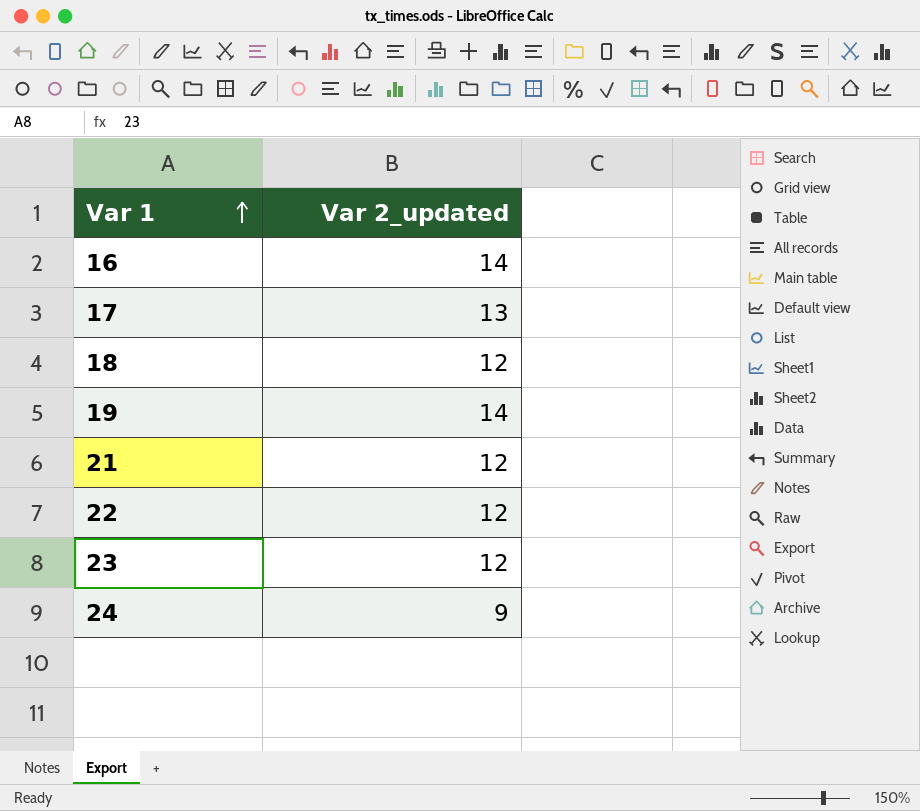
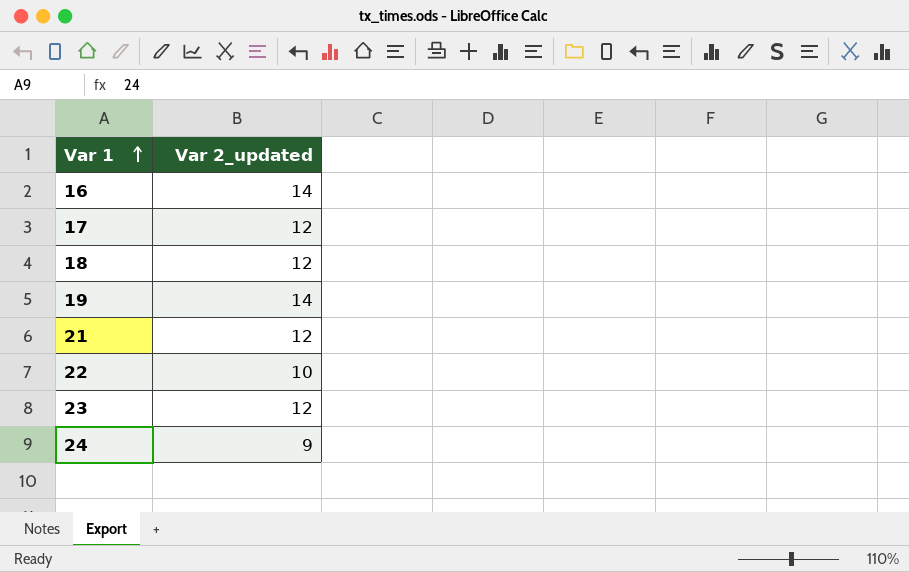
17 | Var 2_updated: 13 -> 12
22 | Var 2_updated: 12 -> 10

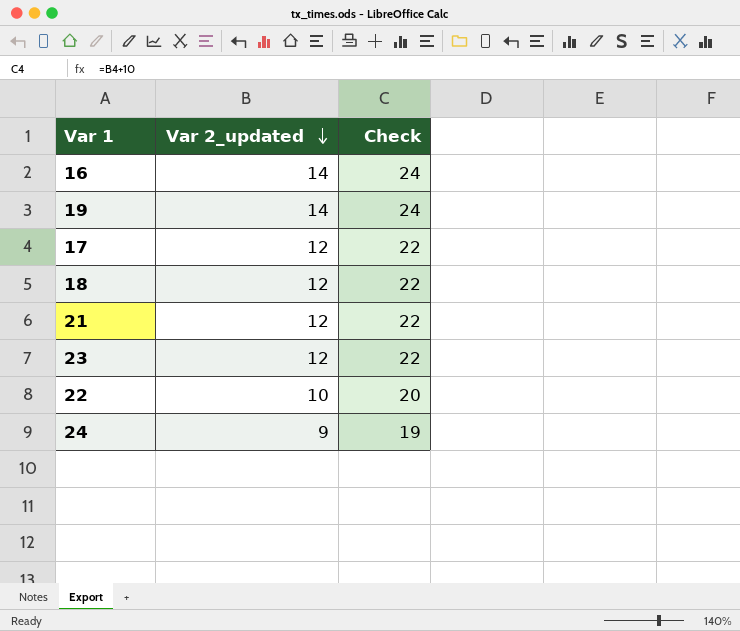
row order: Var 1 ascending -> Var 2_updated descending
column Check | formula: none -> [Var 2_updated] + 10

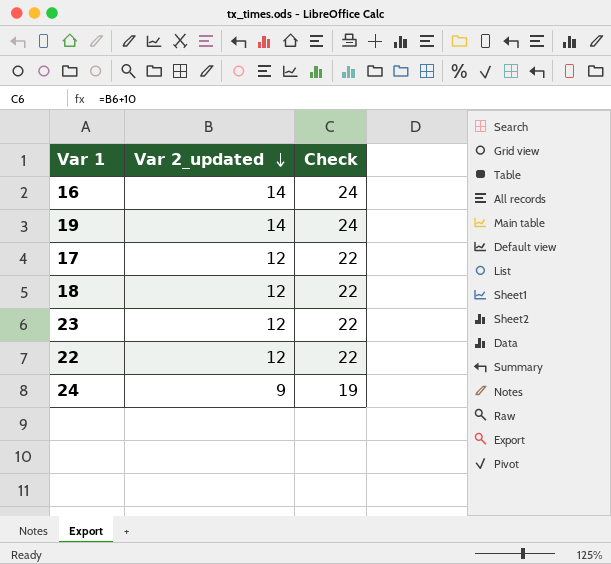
row 21: 12 | 22 -> none
22 | Var 2_updated: 10 -> 12
22 | Check: 20 -> 22

